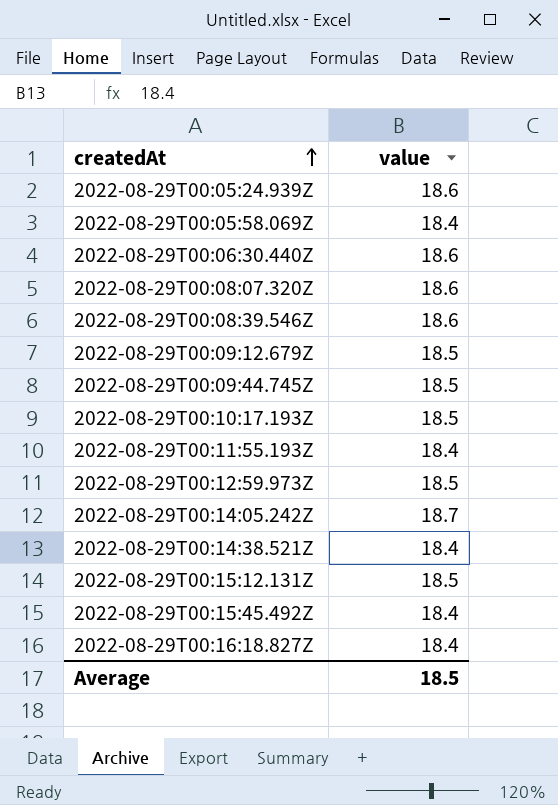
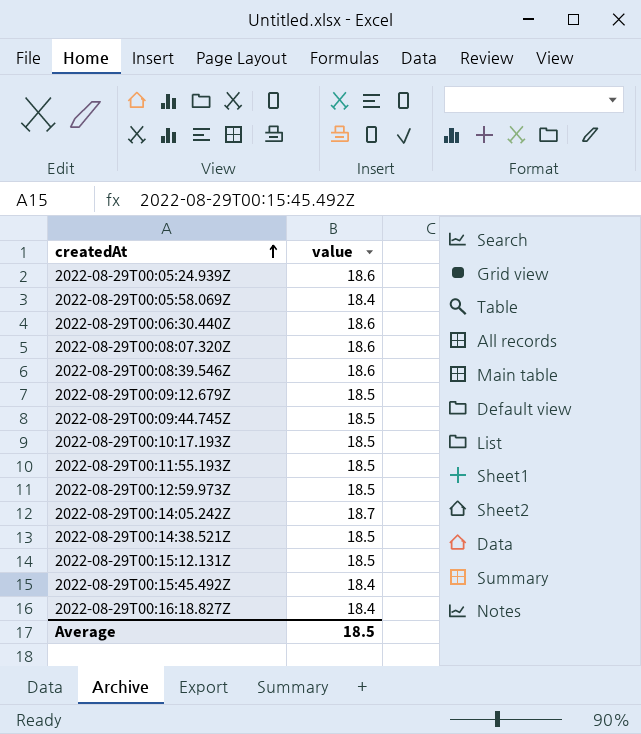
2022-08-29T00:11:55.193Z | value: 18.4 -> 18.5
2022-08-29T00:14:38.521Z | value: 18.4 -> 18.5

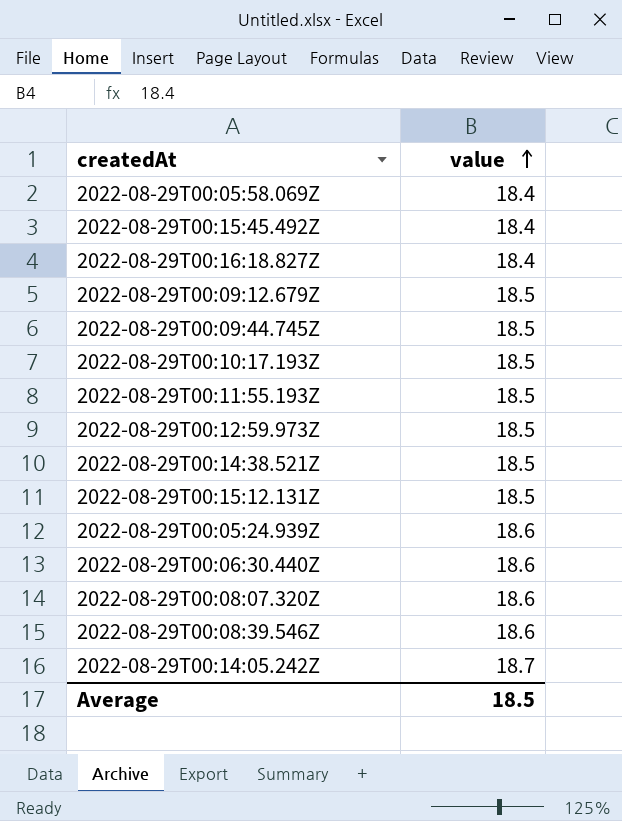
row order: createdAt ascending -> value ascending

